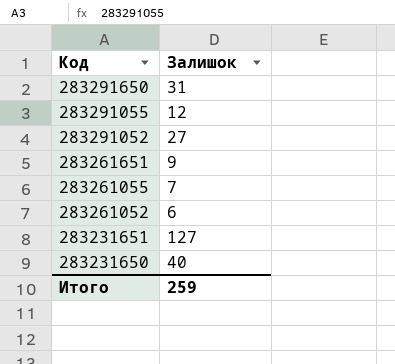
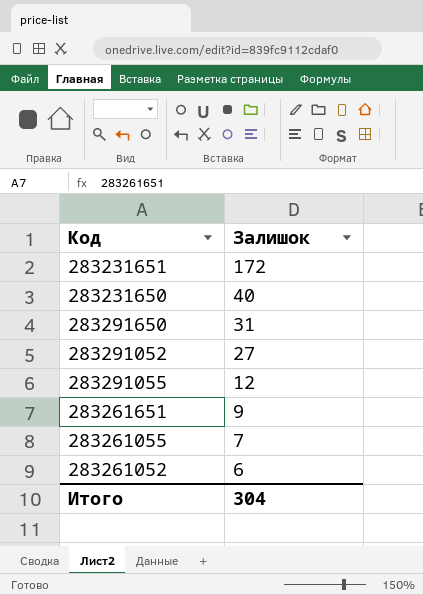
row order: Код descending -> Залишок descending
283231651 | Залишок: 127 -> 172
Итого | Залишок: 259 -> 304

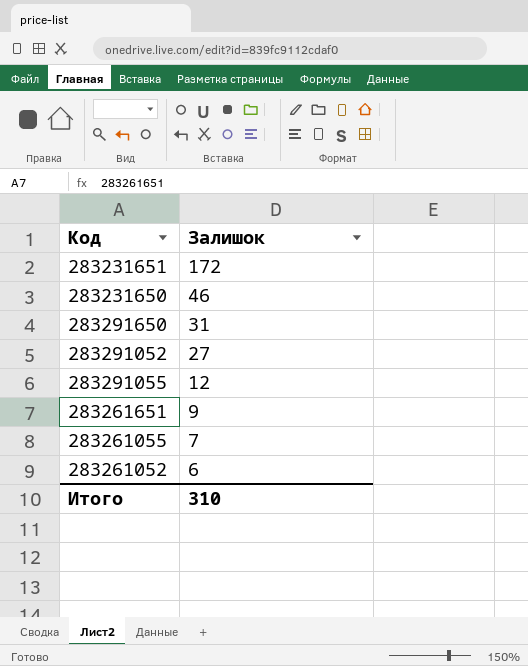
283231650 | Залишок: 40 -> 46
Итого | Залишок: 304 -> 310

